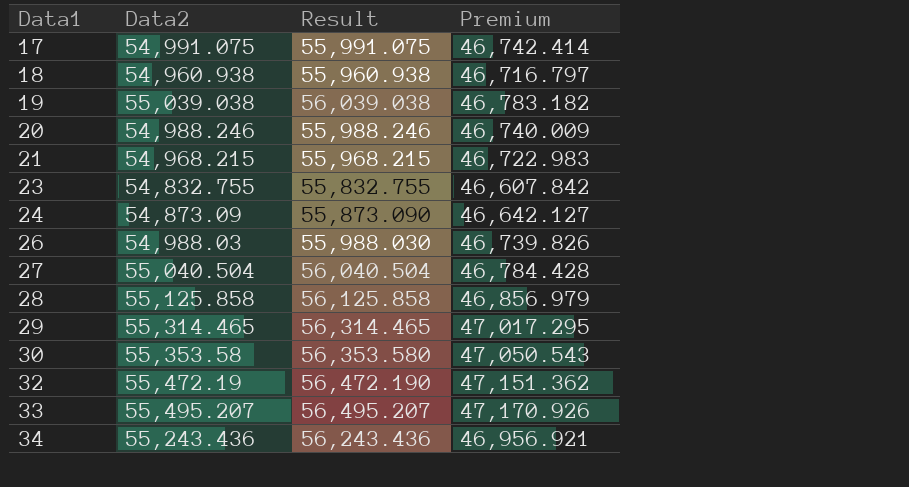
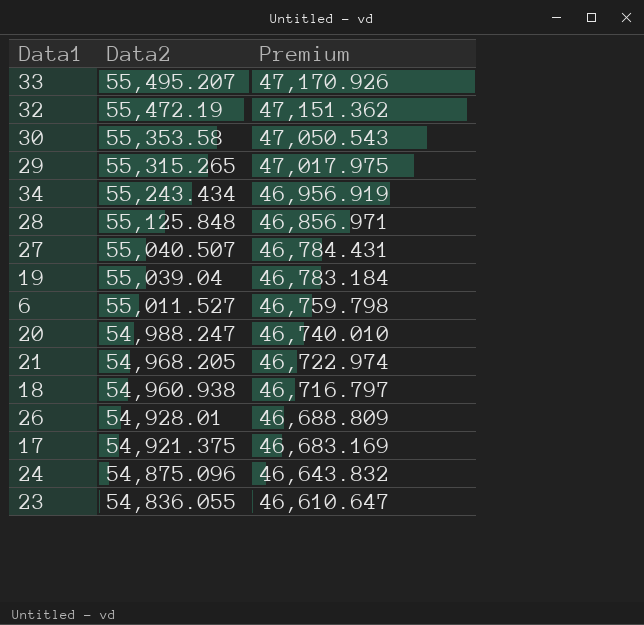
row order: Data1 ascending -> Data2 descending
column Result | formula: [Data2] + 1000 -> none
29 | Data2: 55,314.465 -> 55,315.265
29 | Premium: 47,017.295 -> 47,017.975
34 | Data2: 55,243.436 -> 55,243.434
34 | Premium: 46,956.921 -> 46,956.919
28 | Data2: 55,125.858 -> 55,125.848
28 | Premium: 46,856.979 -> 46,856.971
27 | Data2: 55,040.504 -> 55,040.507
27 | Premium: 46,784.428 -> 46,784.431
19 | Data2: 55,039.038 -> 55,039.04
19 | Premium: 46,783.182 -> 46,783.184
row 6: none -> 55,011.527 | 46,759.798
20 | Data2: 54,988.246 -> 54,988.247
20 | Premium: 46,740.009 -> 46,740.010
21 | Data2: 54,968.215 -> 54,968.205
21 | Premium: 46,722.983 -> 46,722.974
26 | Data2: 54,988.03 -> 54,928.01
26 | Premium: 46,739.826 -> 46,688.809
17 | Data2: 54,991.075 -> 54,921.375
17 | Premium: 46,742.414 -> 46,683.169
24 | Data2: 54,873.09 -> 54,875.096
24 | Premium: 46,642.127 -> 46,643.832
23 | Data2: 54,832.755 -> 54,836.055
23 | Premium: 46,607.842 -> 46,610.647

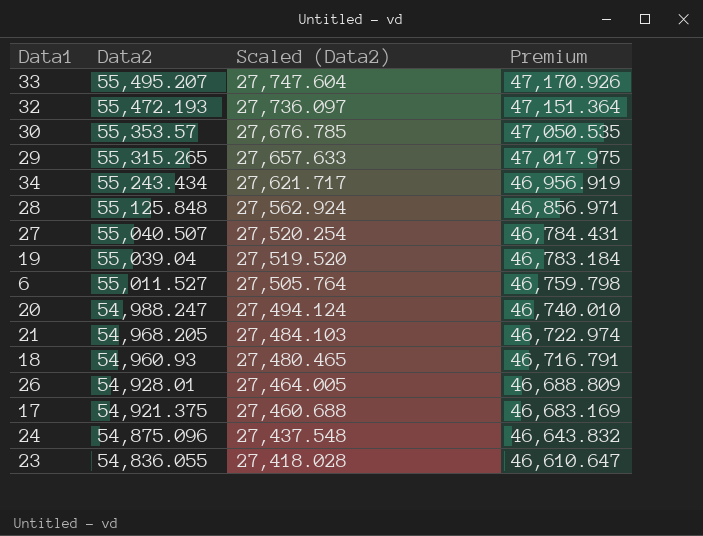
column Scaled (Data2) | formula: none -> [Data2] * 0.5
32 | Data2: 55,472.19 -> 55,472.193
32 | Premium: 47,151.362 -> 47,151.364
30 | Data2: 55,353.58 -> 55,353.57
30 | Premium: 47,050.543 -> 47,050.535
18 | Data2: 54,960.938 -> 54,960.93
18 | Premium: 46,716.797 -> 46,716.791

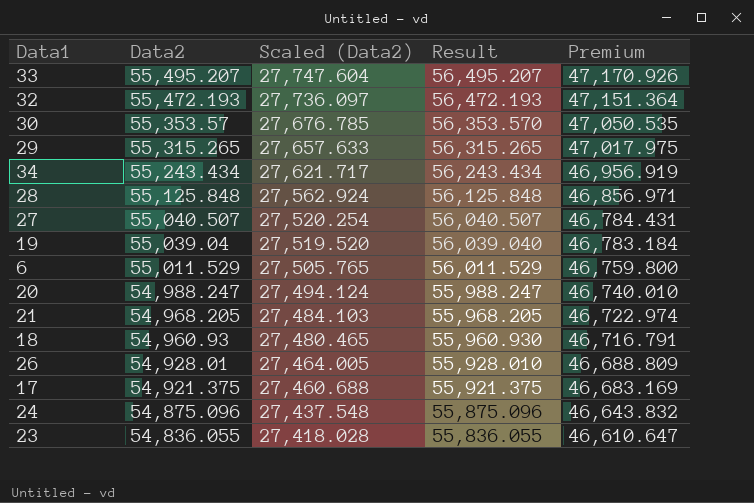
column Result | formula: none -> [Data2] + 1000
6 | Data2: 55,011.527 -> 55,011.529
6 | Scaled (Data2): 27,505.764 -> 27,505.765
6 | Premium: 46,759.798 -> 46,759.800

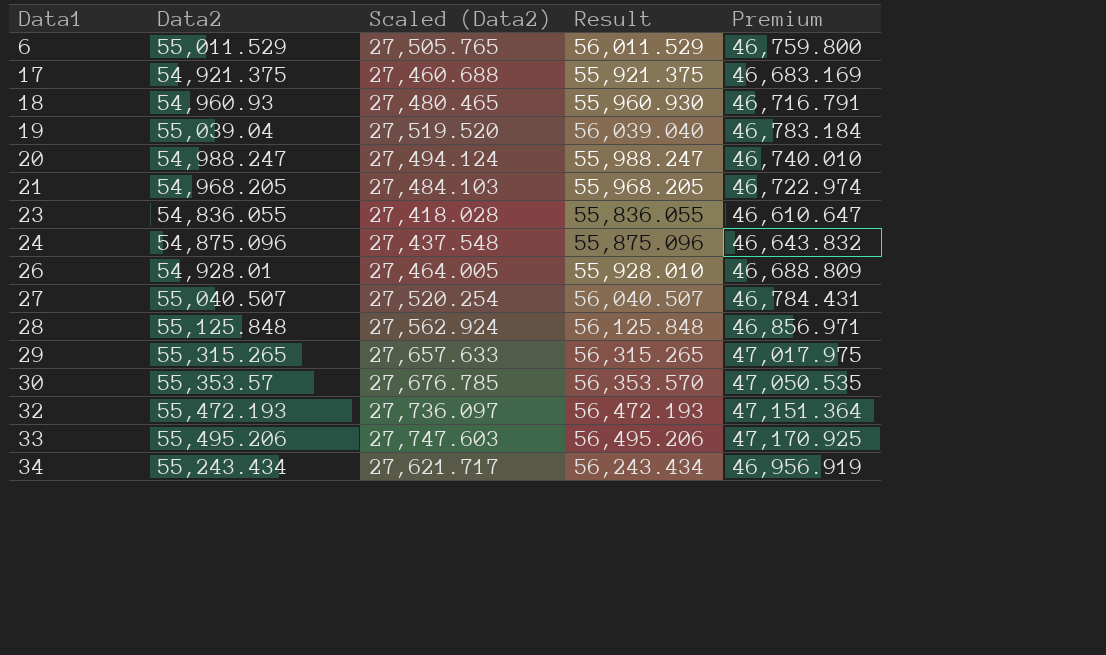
row order: Data2 descending -> Data1 ascending
33 | Data2: 55,495.207 -> 55,495.206
33 | Scaled (Data2): 27,747.604 -> 27,747.603
33 | Result: 56,495.207 -> 56,495.206
33 | Premium: 47,170.926 -> 47,170.925

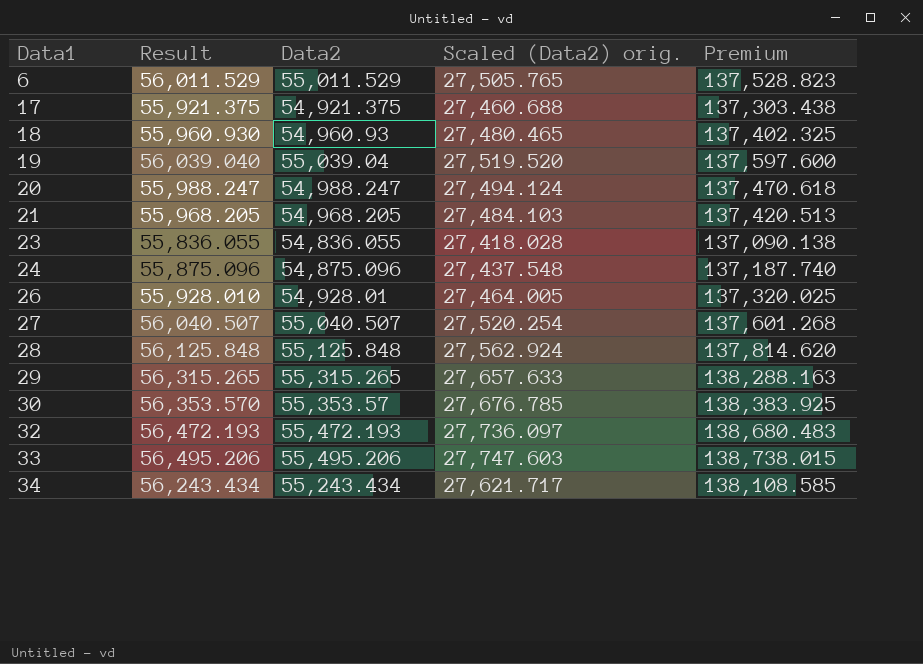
column Result | position: 4 -> 2
column name: Scaled (Data2) -> Scaled (Data2) orig.
column Premium | formula: [Data2] * 0.85 -> [Data2] * 2.5

